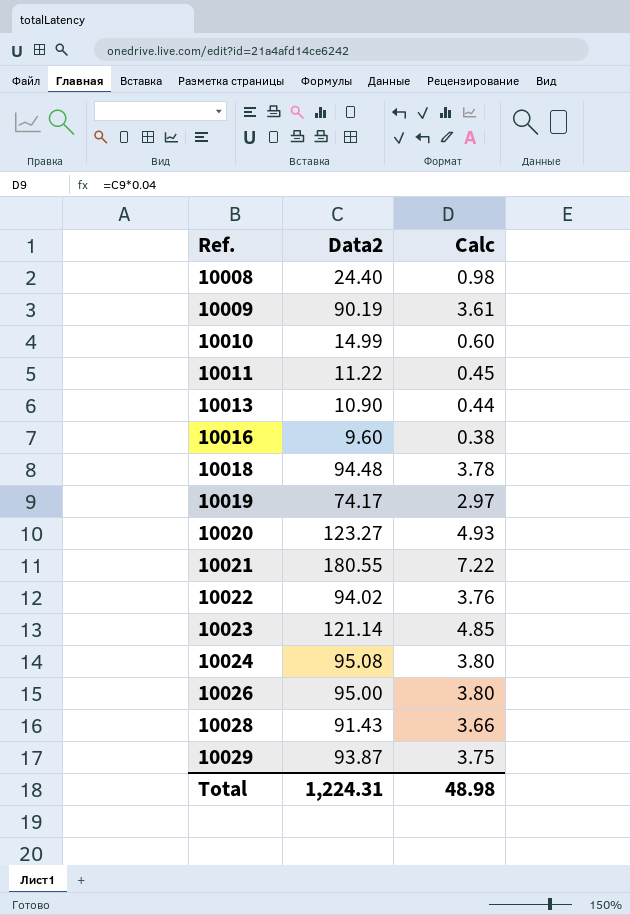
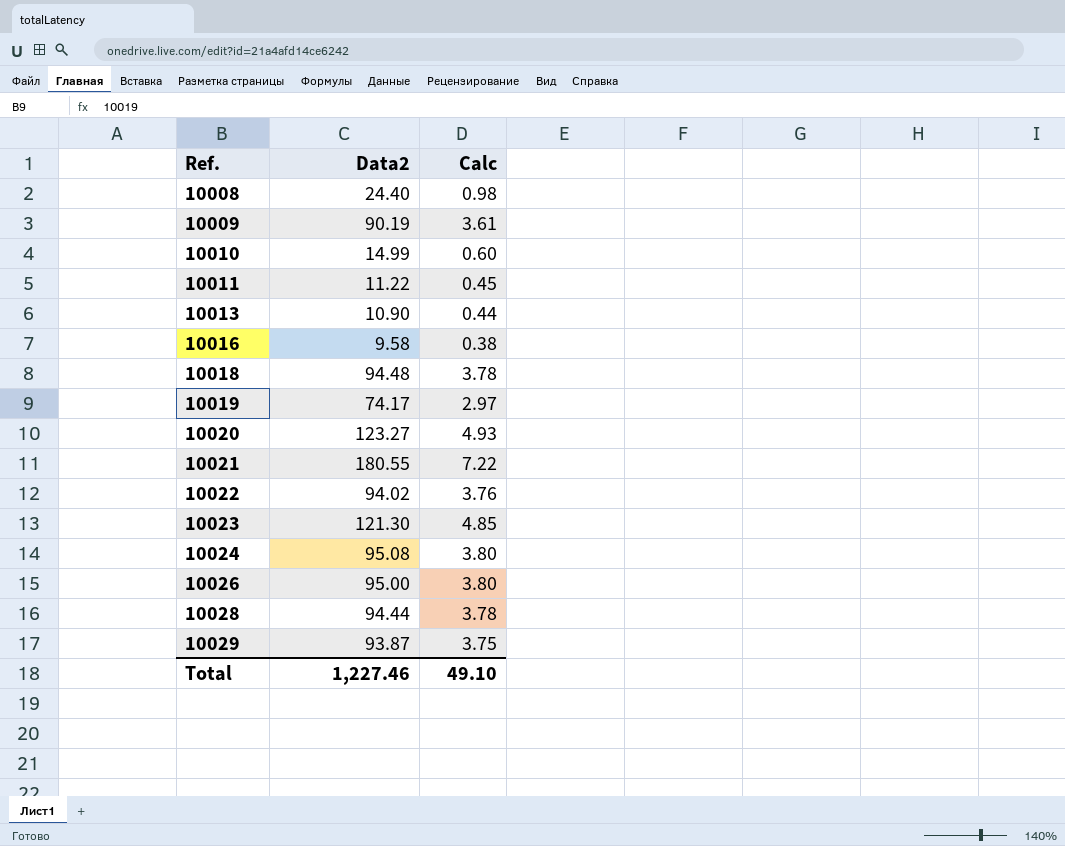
10016 | Data2: 9.60 -> 9.58
10023 | Data2: 121.14 -> 121.30
10028 | Data2: 91.43 -> 94.44
10028 | Calc: 3.66 -> 3.78
Total | Data2: 1,224.31 -> 1,227.46
Total | Calc: 48.98 -> 49.10

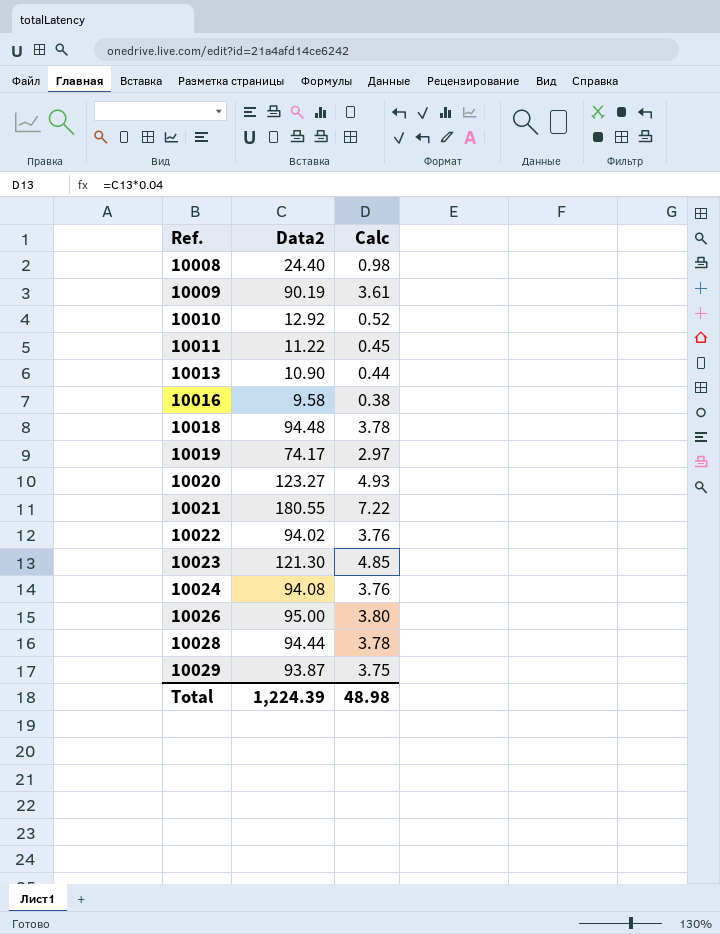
10010 | Data2: 14.99 -> 12.92
10010 | Calc: 0.60 -> 0.52
10024 | Data2: 95.08 -> 94.08
10024 | Calc: 3.80 -> 3.76
Total | Data2: 1,227.46 -> 1,224.39
Total | Calc: 49.10 -> 48.98

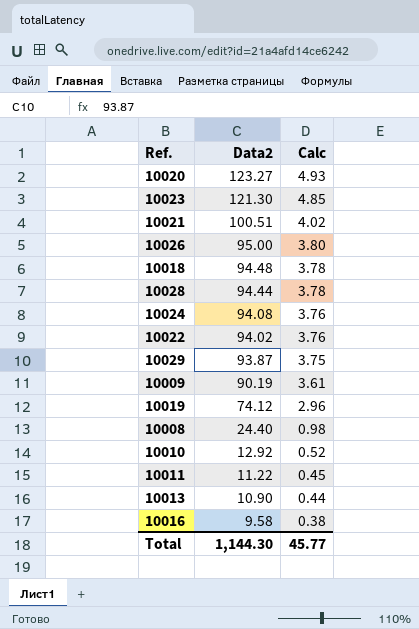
row order: Ref. ascending -> Data2 descending
10021 | Data2: 180.55 -> 100.51
10021 | Calc: 7.22 -> 4.02
10019 | Data2: 74.17 -> 74.12
10019 | Calc: 2.97 -> 2.96
Total | Data2: 1,224.39 -> 1,144.30
Total | Calc: 48.98 -> 45.77

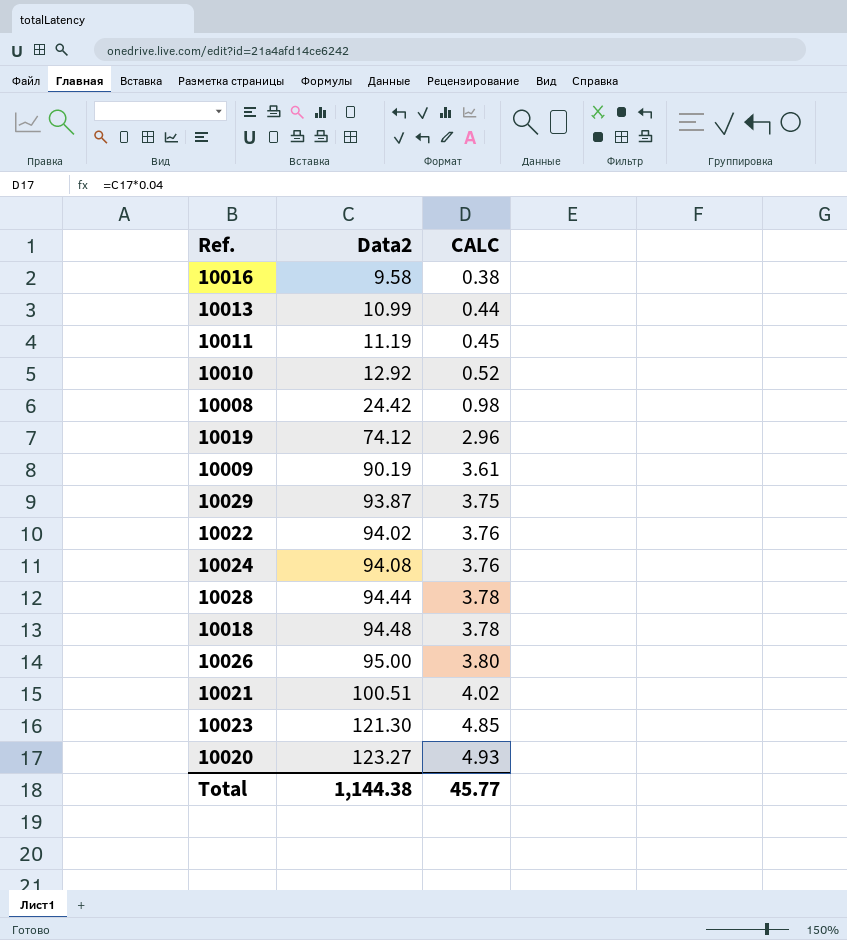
row order: Data2 descending -> Data2 ascending
column name: Calc -> CALC
10013 | Data2: 10.90 -> 10.99
10011 | Data2: 11.22 -> 11.19
10008 | Data2: 24.40 -> 24.42
Total | Data2: 1,144.30 -> 1,144.38

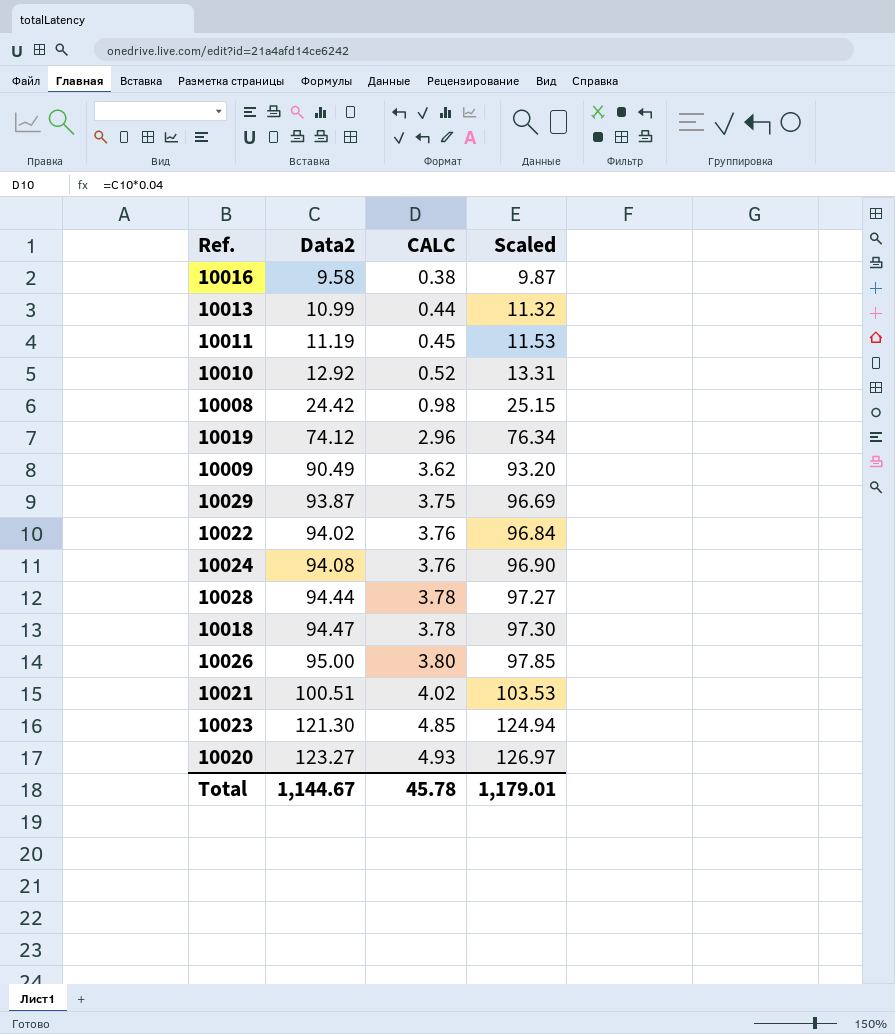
column Scaled | formula: none -> [Data2] * 1.03
10009 | Data2: 90.19 -> 90.49
10009 | CALC: 3.61 -> 3.62
10018 | Data2: 94.48 -> 94.47
Total | Data2: 1,144.38 -> 1,144.67
Total | CALC: 45.77 -> 45.78

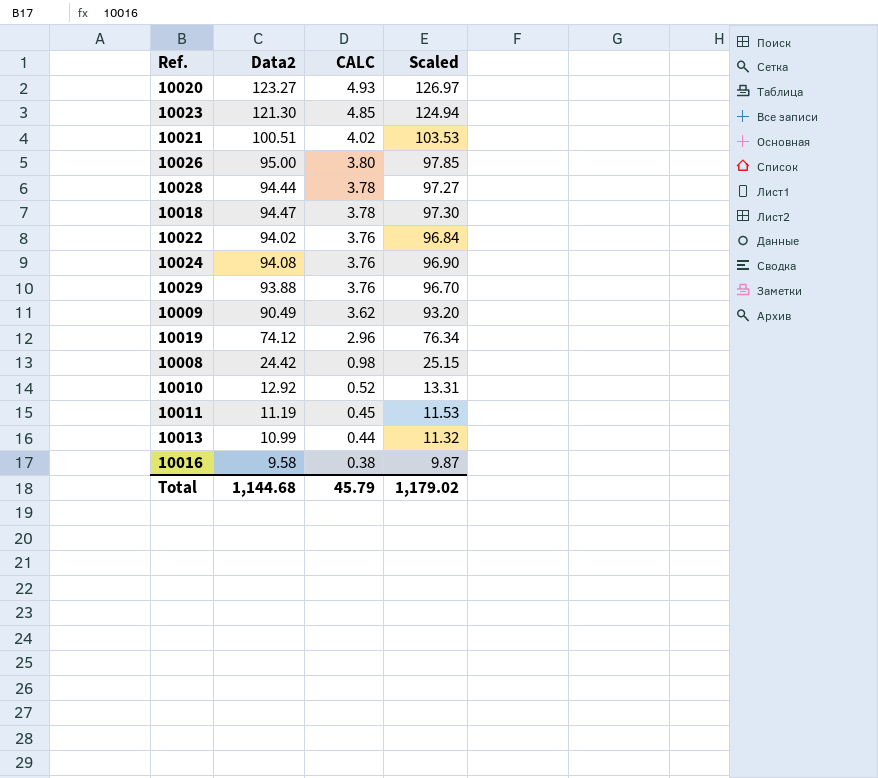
row order: Data2 ascending -> CALC descending
10029 | Data2: 93.87 -> 93.88
10029 | CALC: 3.75 -> 3.76
10029 | Scaled: 96.69 -> 96.70
Total | Data2: 1,144.67 -> 1,144.68
Total | CALC: 45.78 -> 45.79
Total | Scaled: 1,179.01 -> 1,179.02

